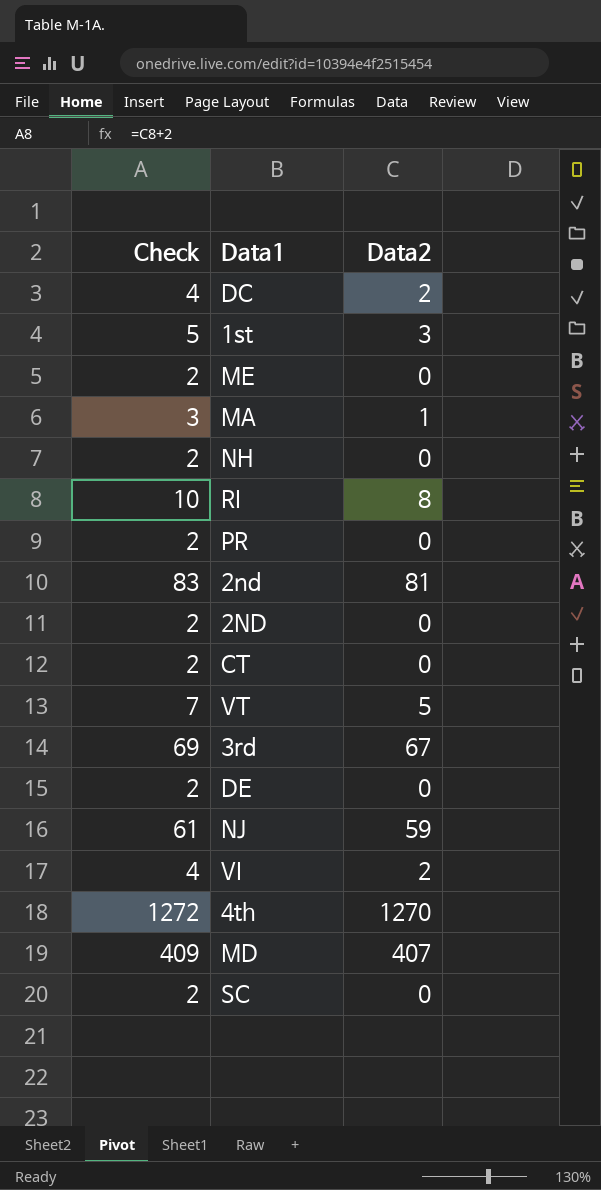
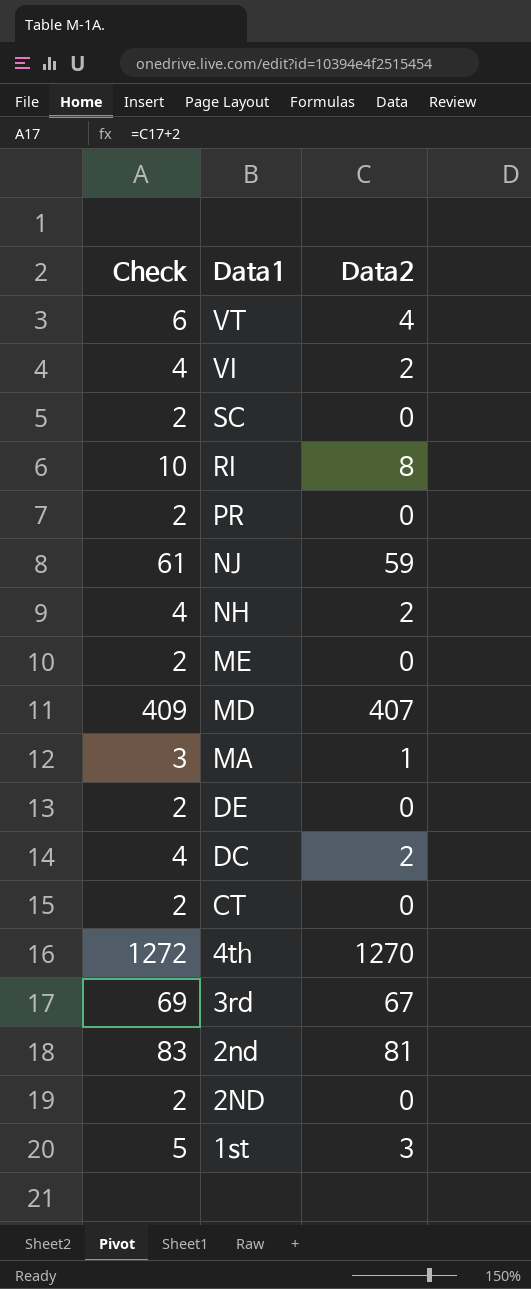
row order: none -> Data1 descending
VT | Check: 7 -> 6
VT | Data2: 5 -> 4
NH | Check: 2 -> 4
NH | Data2: 0 -> 2

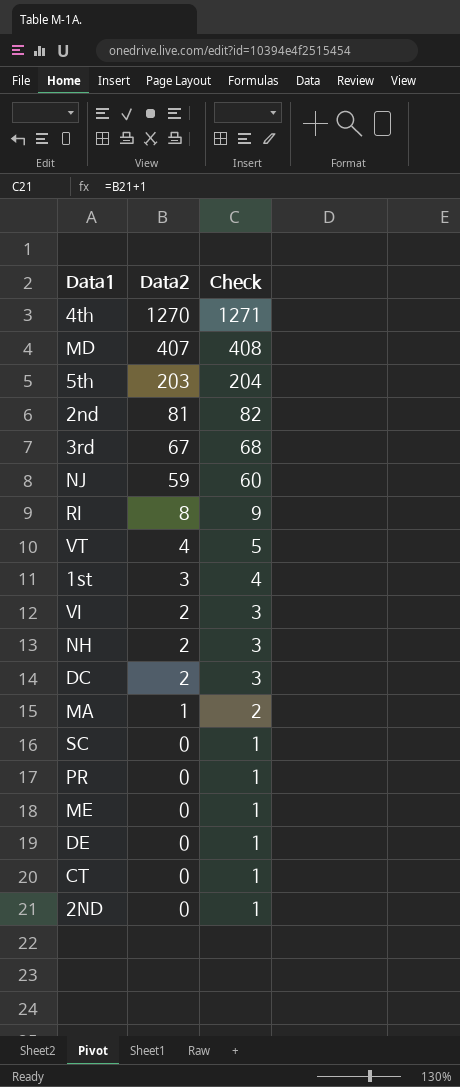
row order: Data1 descending -> Data2 descending
column Check | formula: [Data2] + 2 -> [Data2] + 1
column Check | position: 1 -> 3
row 5th: none -> 203 | 204

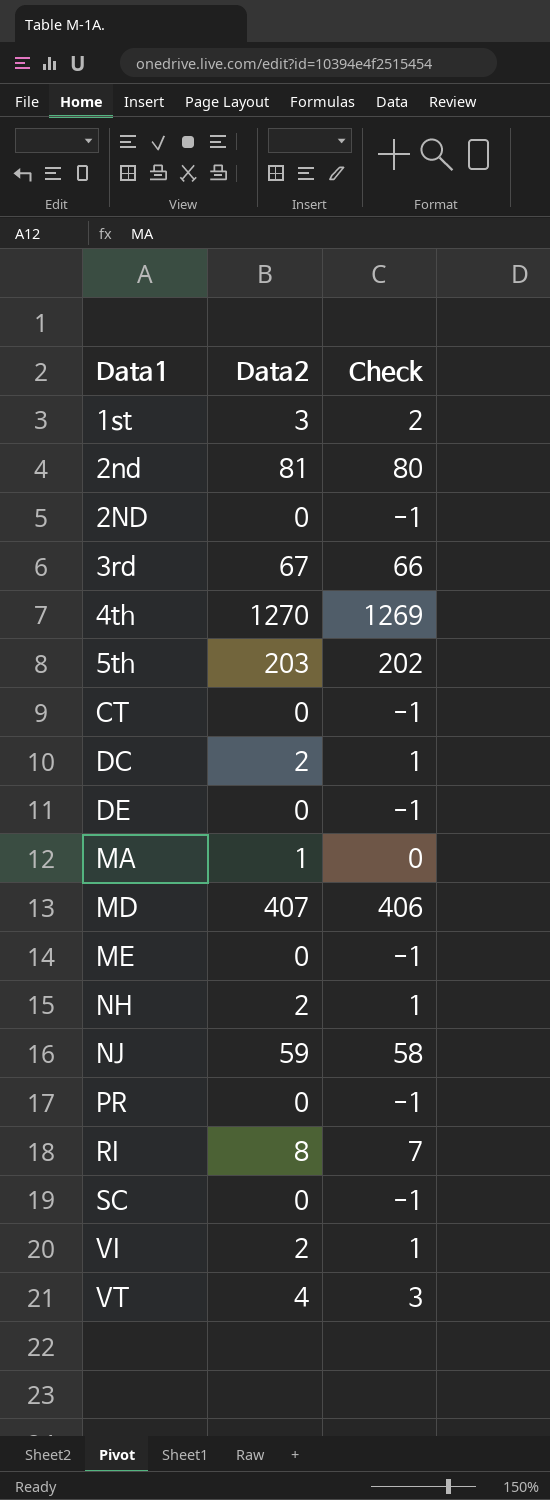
row order: Data2 descending -> Data1 ascending
column Check | formula: [Data2] + 1 -> [Data2] - 1

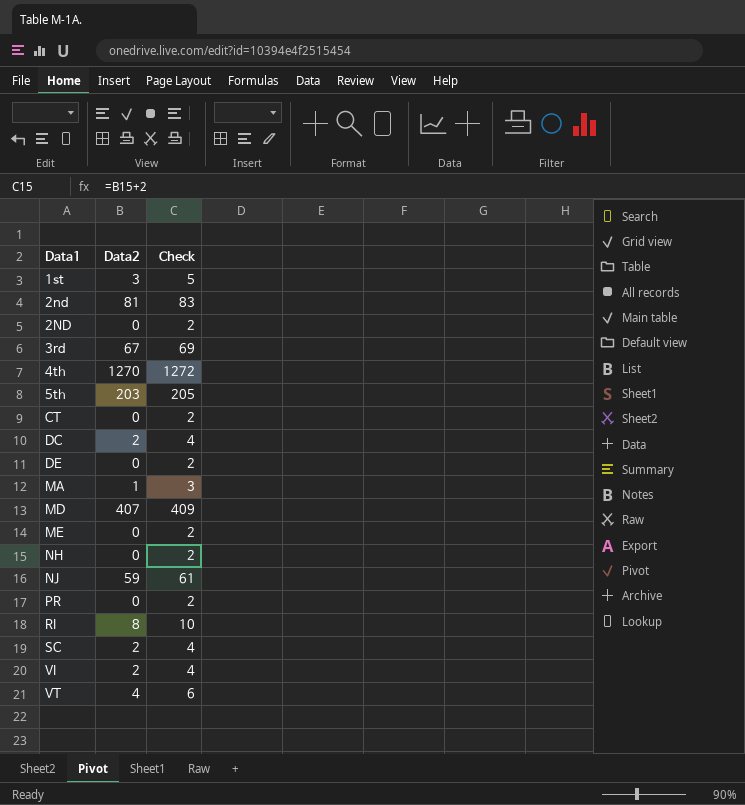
column Check | formula: [Data2] - 1 -> [Data2] + 2
NH | Data2: 2 -> 0
SC | Data2: 0 -> 2

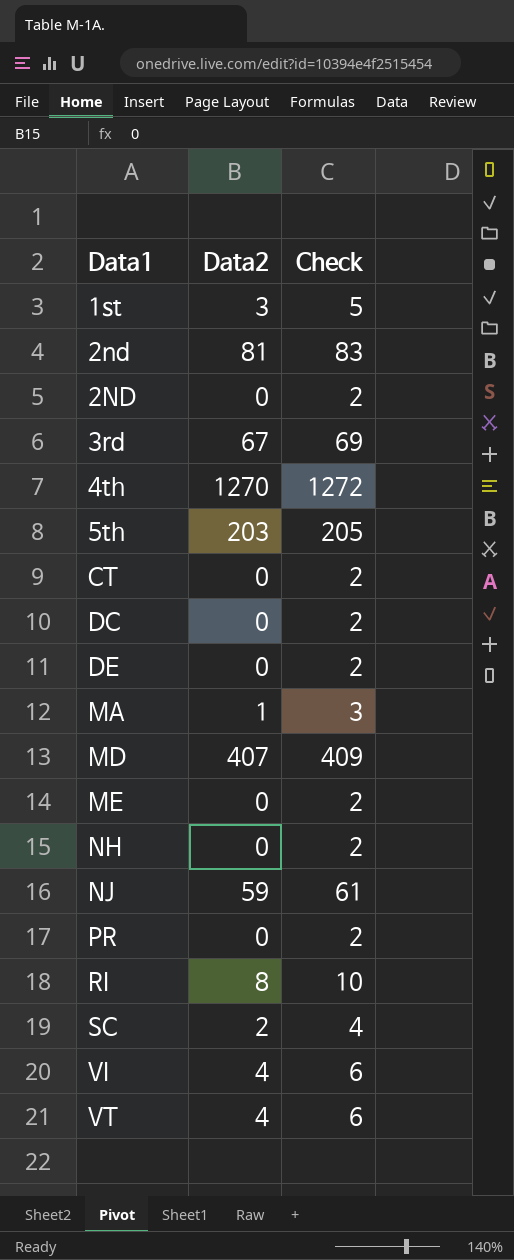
DC | Data2: 2 -> 0
DC | Check: 4 -> 2
VI | Data2: 2 -> 4
VI | Check: 4 -> 6

